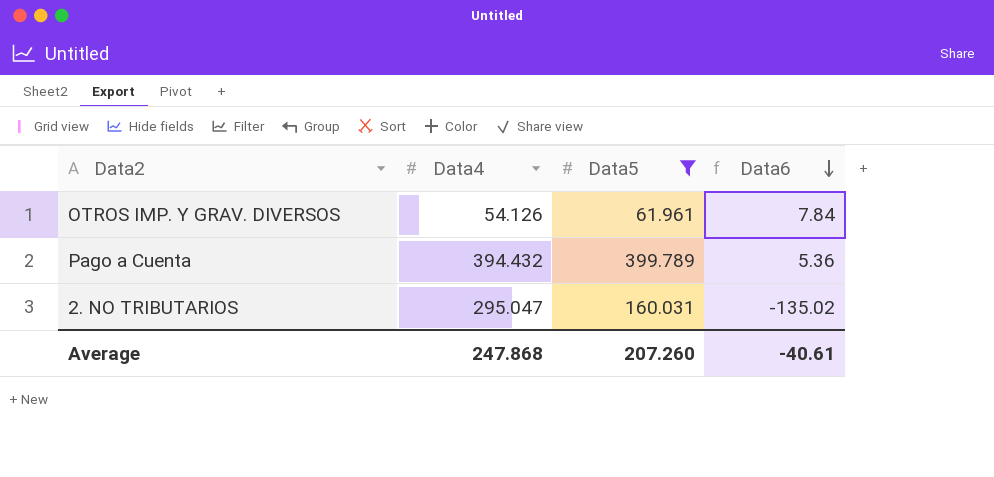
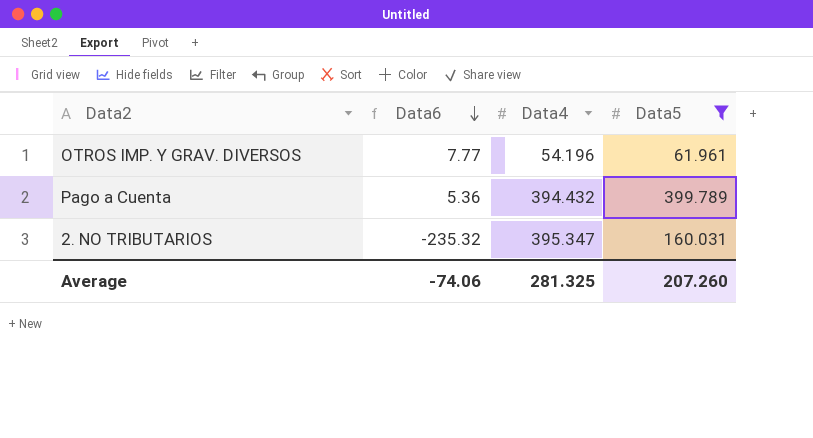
column Data6 | position: 4 -> 2
OTROS IMP. Y GRAV. DIVERSOS | Data6: 7.84 -> 7.77
OTROS IMP. Y GRAV. DIVERSOS | Data4: 54.126 -> 54.196
2. NO TRIBUTARIOS | Data6: -135.02 -> -235.32
2. NO TRIBUTARIOS | Data4: 295.047 -> 395.347
Average | Data6: -40.61 -> -74.06
Average | Data4: 247.868 -> 281.325

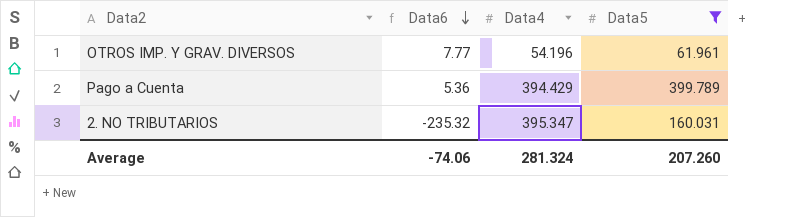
Pago a Cuenta | Data4: 394.432 -> 394.429
Average | Data4: 281.325 -> 281.324

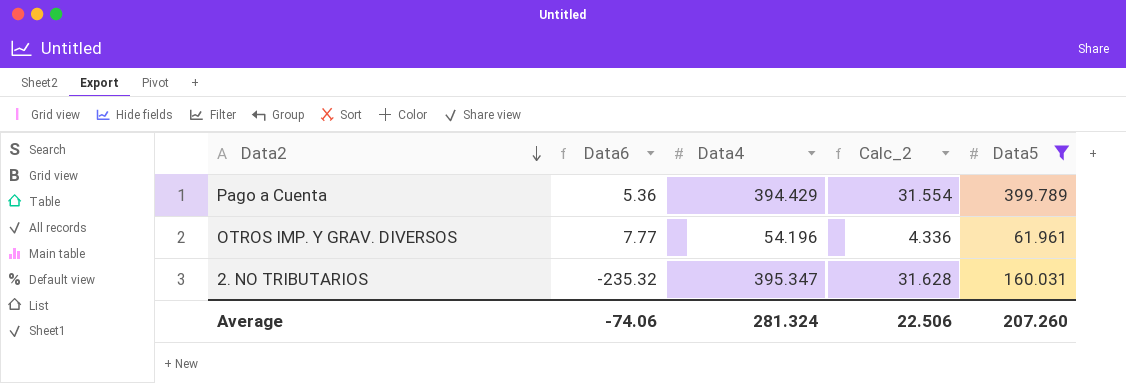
row order: Data6 descending -> Data2 descending
column Calc_2 | formula: none -> [Data4] * 0.08

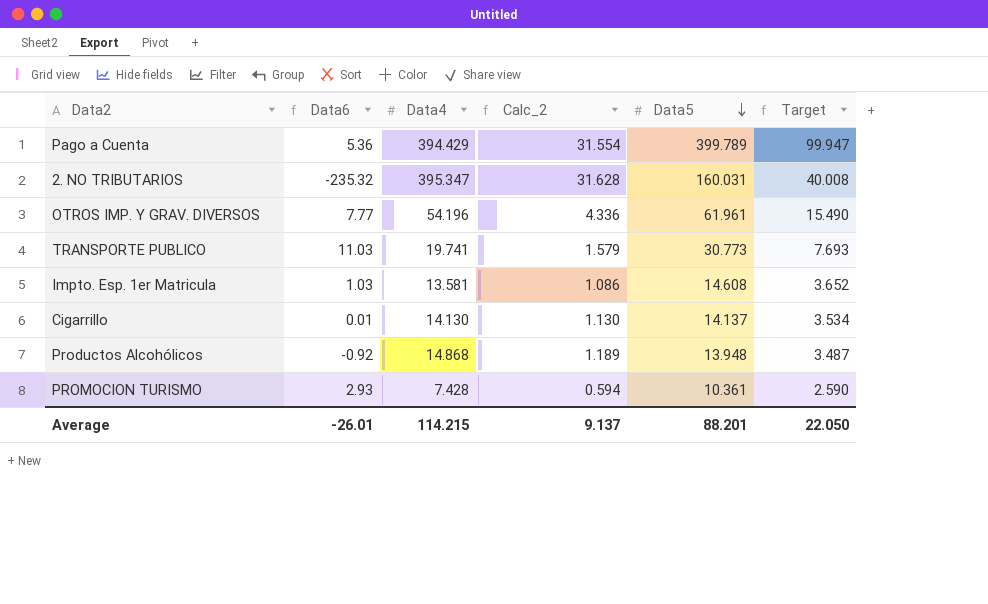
filter: Data5 >= 61.961 -> none
row order: Data2 descending -> Data5 descending
column Target | formula: none -> [Data5] * 0.25
Average | Data6: -74.06 -> -26.01
Average | Data4: 281.324 -> 114.215
Average | Calc_2: 22.506 -> 9.137
Average | Data5: 207.260 -> 88.201

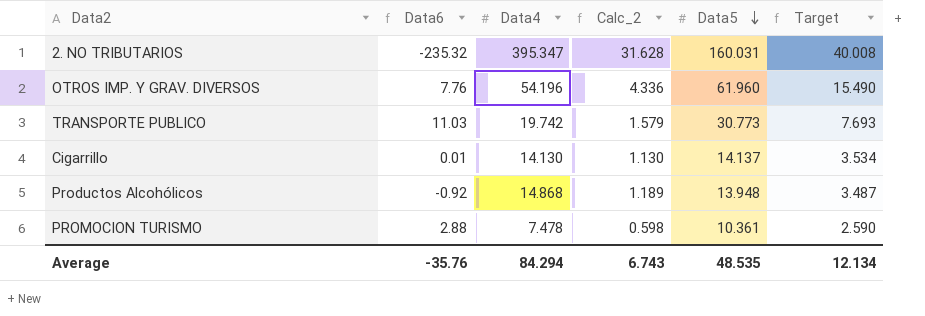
row Pago a Cuenta: 5.36 | 394.429 | 31.554 | 399.789 | 99.947 -> none
row Impto. Esp. 1er Matricula: 1.03 | 13.581 | 1.086 | 14.608 | 3.652 -> none
OTROS IMP. Y GRAV. DIVERSOS | Data6: 7.77 -> 7.76
OTROS IMP. Y GRAV. DIVERSOS | Data5: 61.961 -> 61.960
TRANSPORTE PUBLICO | Data4: 19.741 -> 19.742
PROMOCION TURISMO | Data6: 2.93 -> 2.88
PROMOCION TURISMO | Data4: 7.428 -> 7.478
PROMOCION TURISMO | Calc_2: 0.594 -> 0.598
Average | Data6: -26.01 -> -35.76
Average | Data4: 114.215 -> 84.294
Average | Calc_2: 9.137 -> 6.743
Average | Data5: 88.201 -> 48.535
Average | Target: 22.050 -> 12.134

